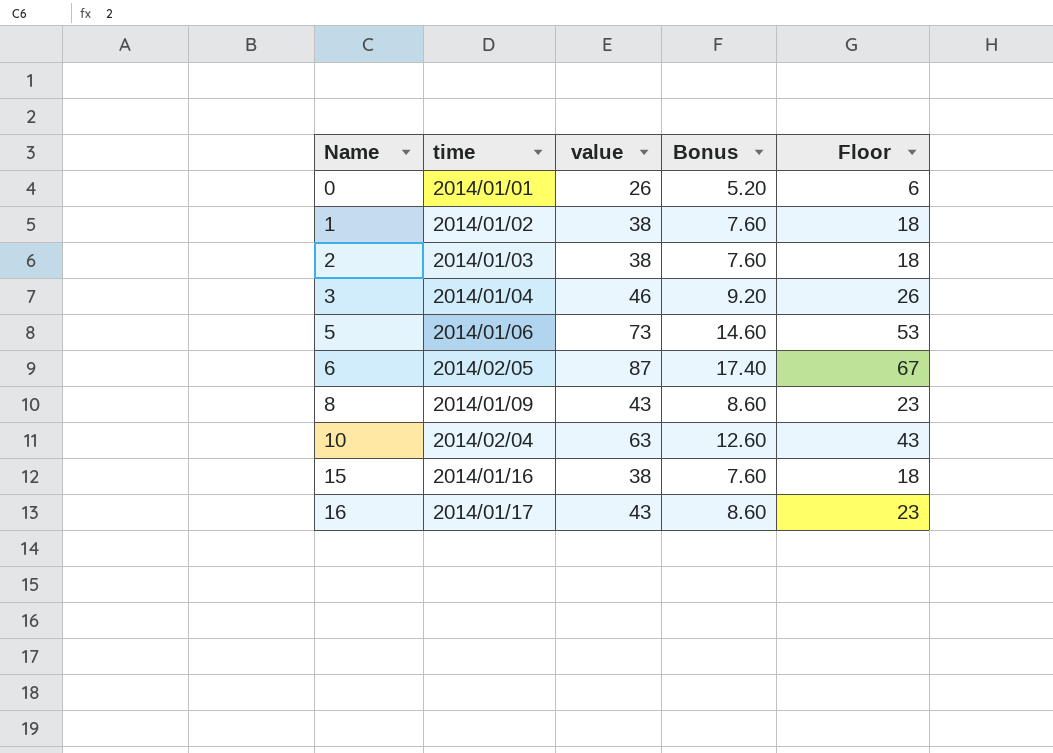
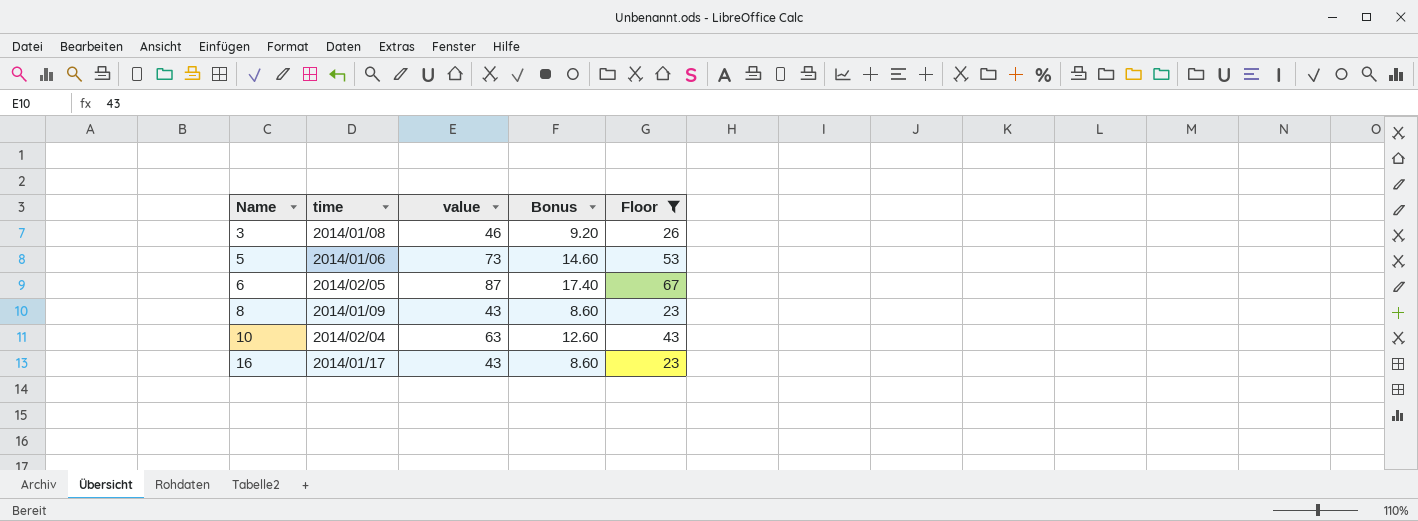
filter: none -> Floor >= 23
3 | time: 2014/01/04 -> 2014/01/08

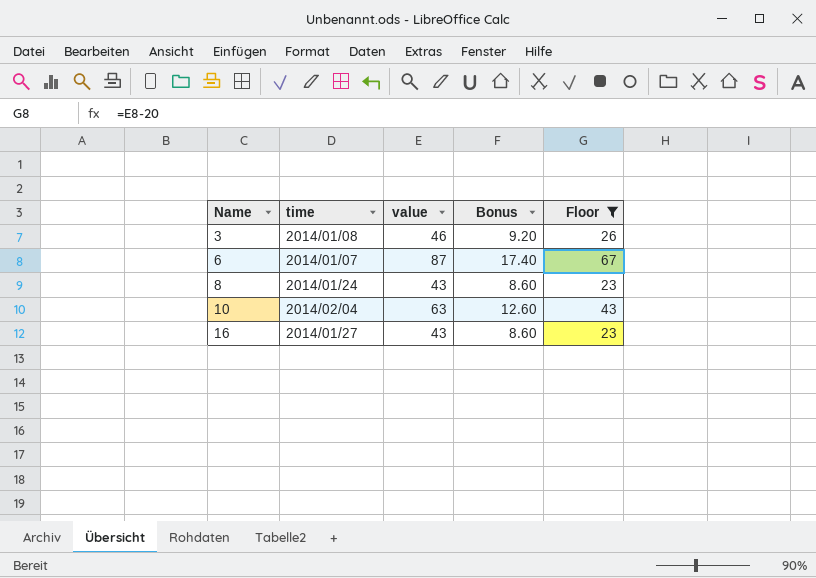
row 5: 2014/01/06 | 73 | 14.60 | 53 -> none
6 | time: 2014/02/05 -> 2014/01/07
8 | time: 2014/01/09 -> 2014/01/24
16 | time: 2014/01/17 -> 2014/01/27

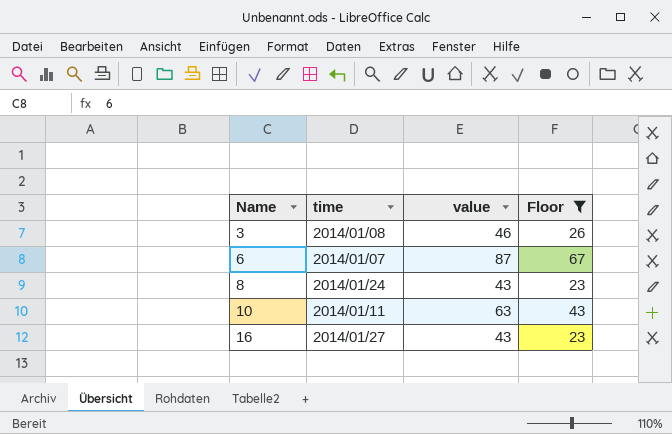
column Bonus | formula: [value] * 0.2 -> none
10 | time: 2014/02/04 -> 2014/01/11

